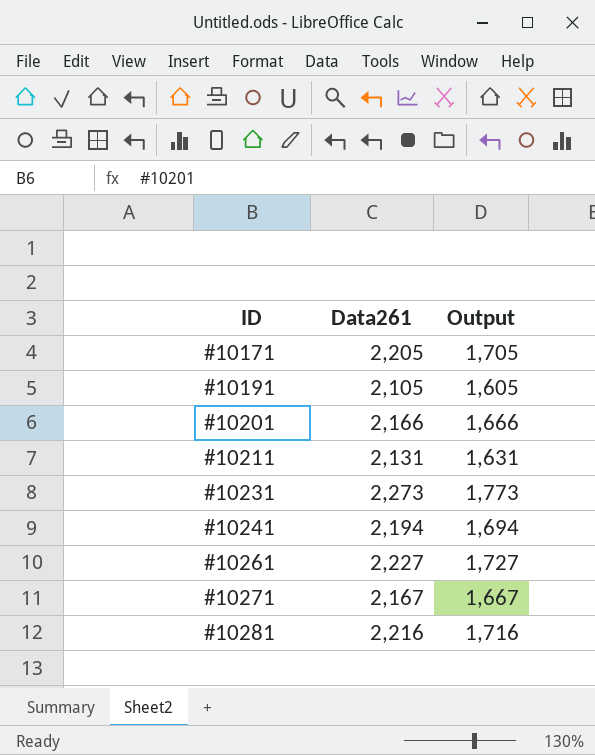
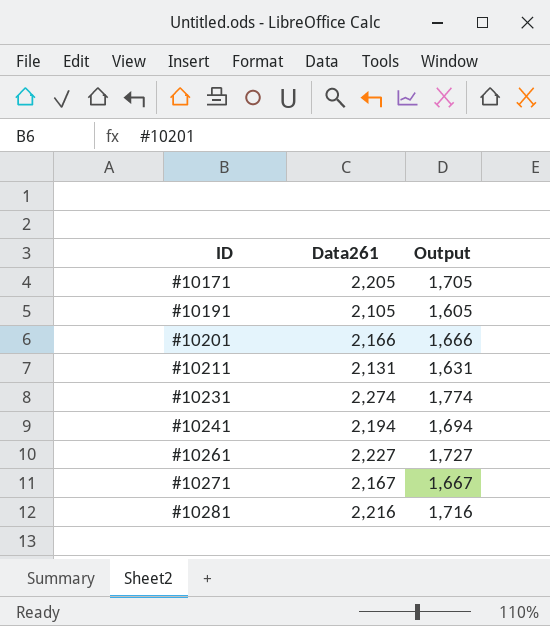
#10231 | Data261: 2,273 -> 2,274
#10231 | Output: 1,773 -> 1,774

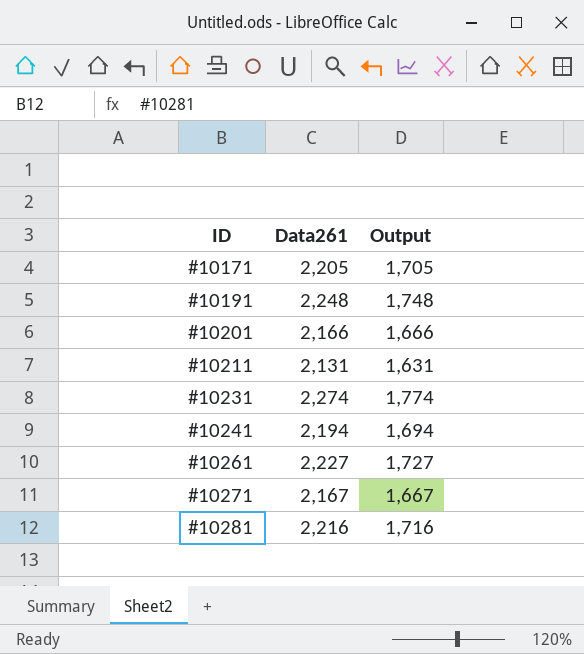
#10191 | Data261: 2,105 -> 2,248
#10191 | Output: 1,605 -> 1,748

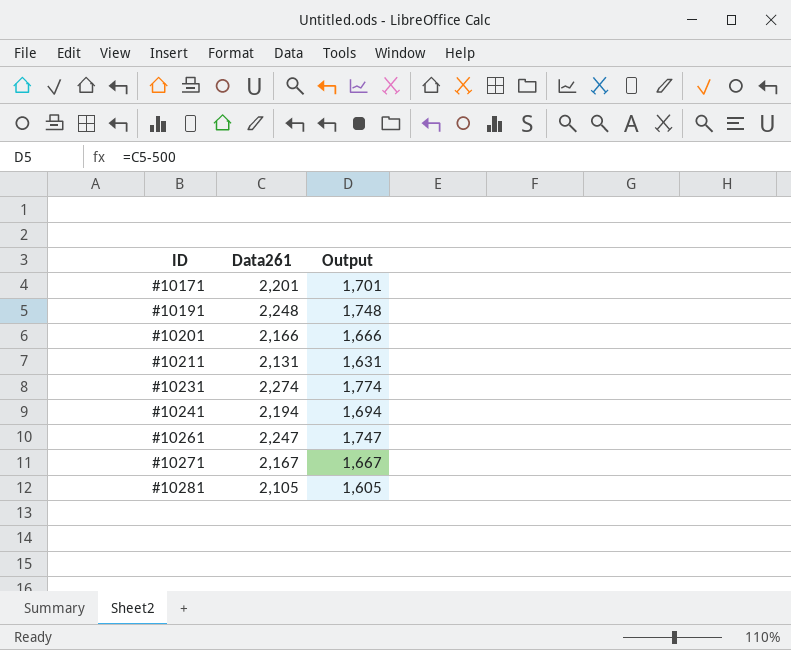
#10171 | Data261: 2,205 -> 2,201
#10171 | Output: 1,705 -> 1,701
#10261 | Data261: 2,227 -> 2,247
#10261 | Output: 1,727 -> 1,747
#10281 | Data261: 2,216 -> 2,105
#10281 | Output: 1,716 -> 1,605

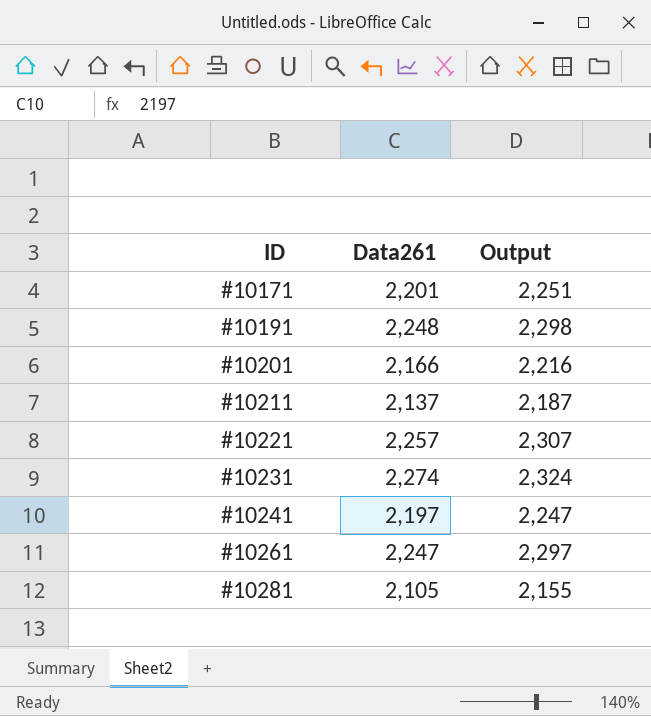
column Output | formula: [Data261] - 500 -> [Data261] + 50
row #10271: 2,167 | 1,667 -> none
#10211 | Data261: 2,131 -> 2,137
row #10221: none -> 2,257 | 2,307
#10241 | Data261: 2,194 -> 2,197

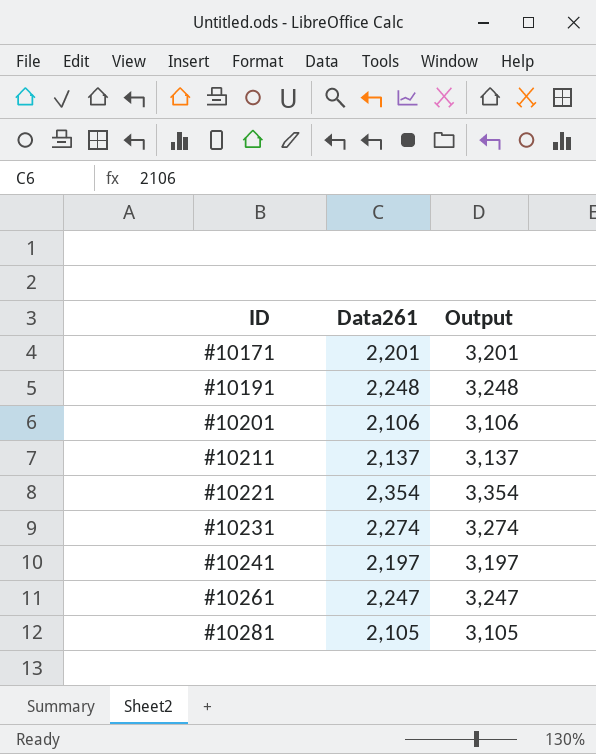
column Output | formula: [Data261] + 50 -> [Data261] + 1000
#10201 | Data261: 2,166 -> 2,106
#10221 | Data261: 2,257 -> 2,354

